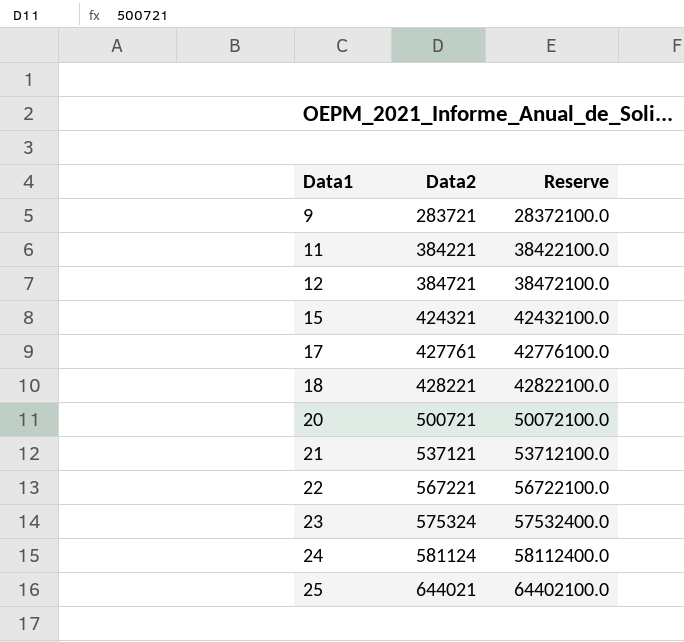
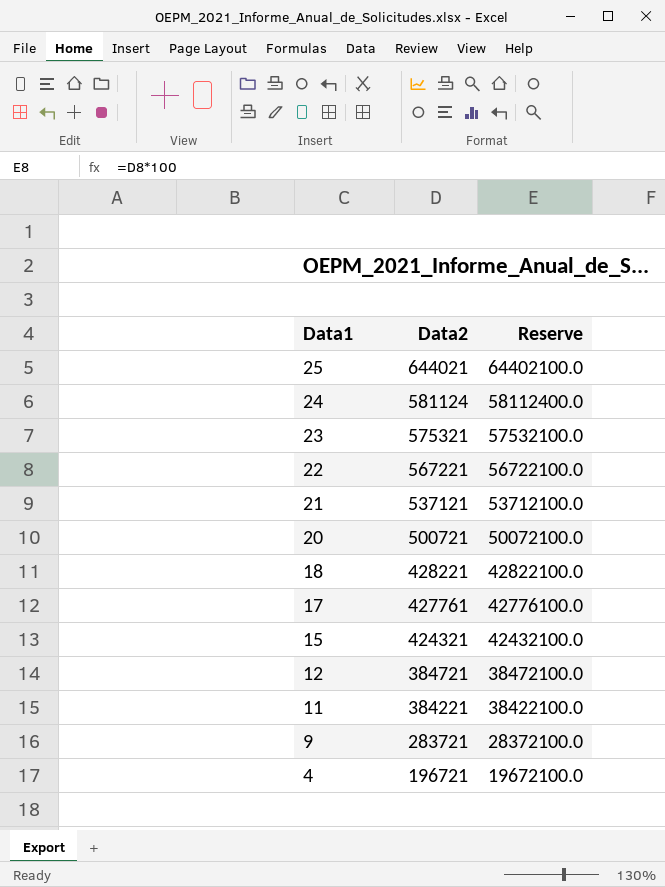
row order: Data1 ascending -> Data1 descending
23 | Data2: 575324 -> 575321
23 | Reserve: 57532400.0 -> 57532100.0
row 4: none -> 196721 | 19672100.0

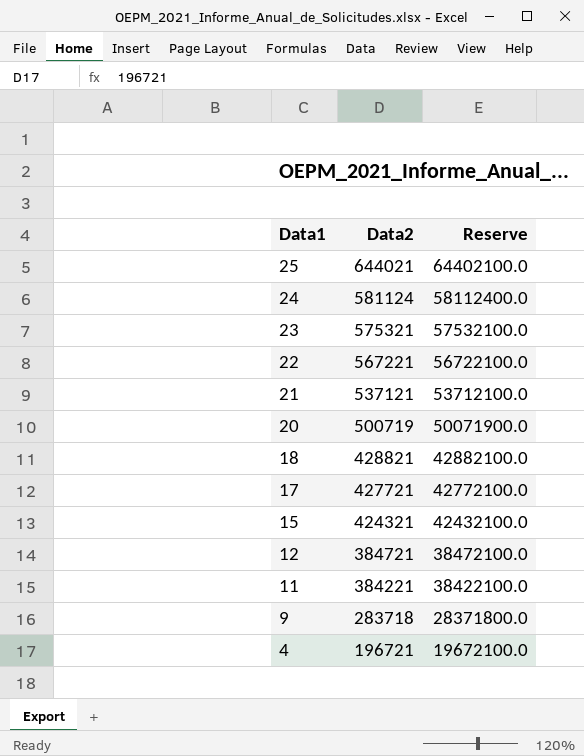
20 | Data2: 500721 -> 500719
20 | Reserve: 50072100.0 -> 50071900.0
18 | Data2: 428221 -> 428821
18 | Reserve: 42822100.0 -> 42882100.0
17 | Data2: 427761 -> 427721
17 | Reserve: 42776100.0 -> 42772100.0
9 | Data2: 283721 -> 283718
9 | Reserve: 28372100.0 -> 28371800.0

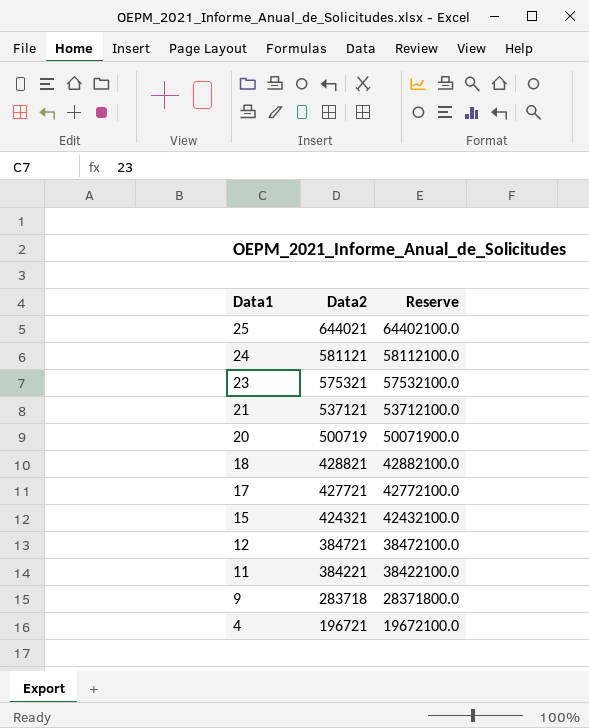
row 22: 567221 | 56722100.0 -> none
24 | Data2: 581124 -> 581121
24 | Reserve: 58112400.0 -> 58112100.0

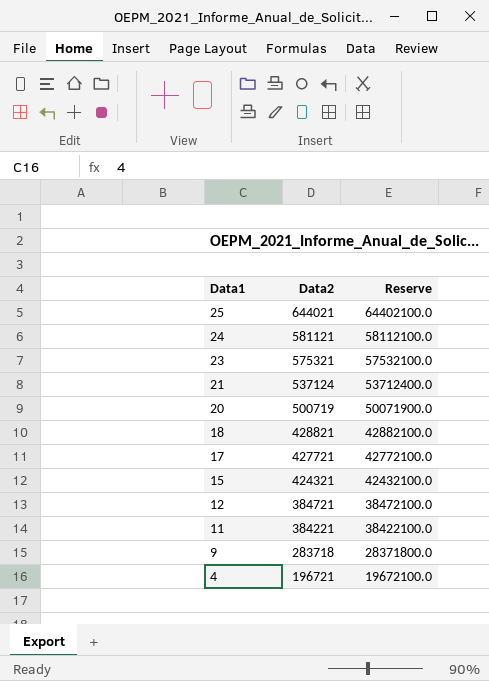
21 | Data2: 537121 -> 537124
21 | Reserve: 53712100.0 -> 53712400.0

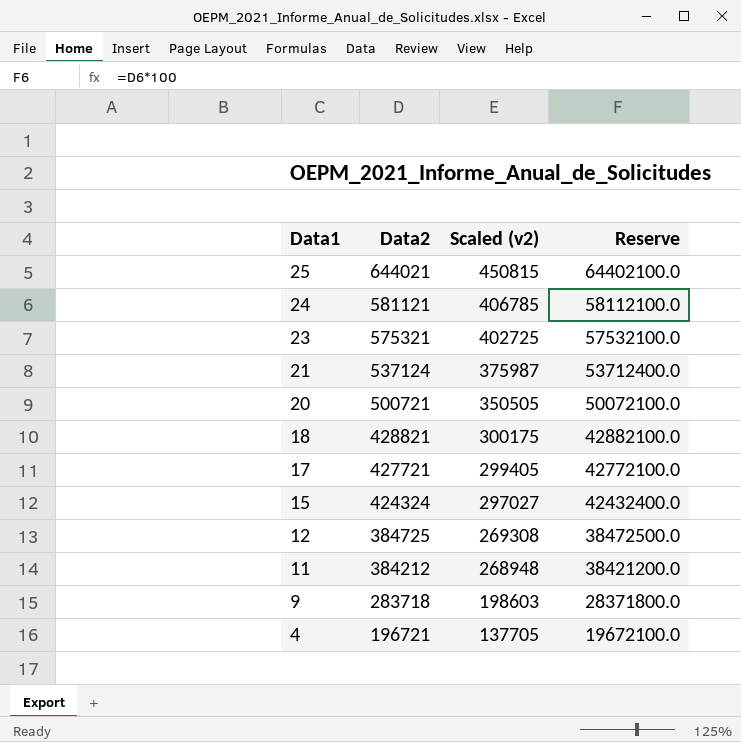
column Scaled (v2) | formula: none -> [Data2] * 0.7
20 | Data2: 500719 -> 500721
20 | Reserve: 50071900.0 -> 50072100.0
15 | Data2: 424321 -> 424324
15 | Reserve: 42432100.0 -> 42432400.0
12 | Data2: 384721 -> 384725
12 | Reserve: 38472100.0 -> 38472500.0
11 | Data2: 384221 -> 384212
11 | Reserve: 38422100.0 -> 38421200.0

